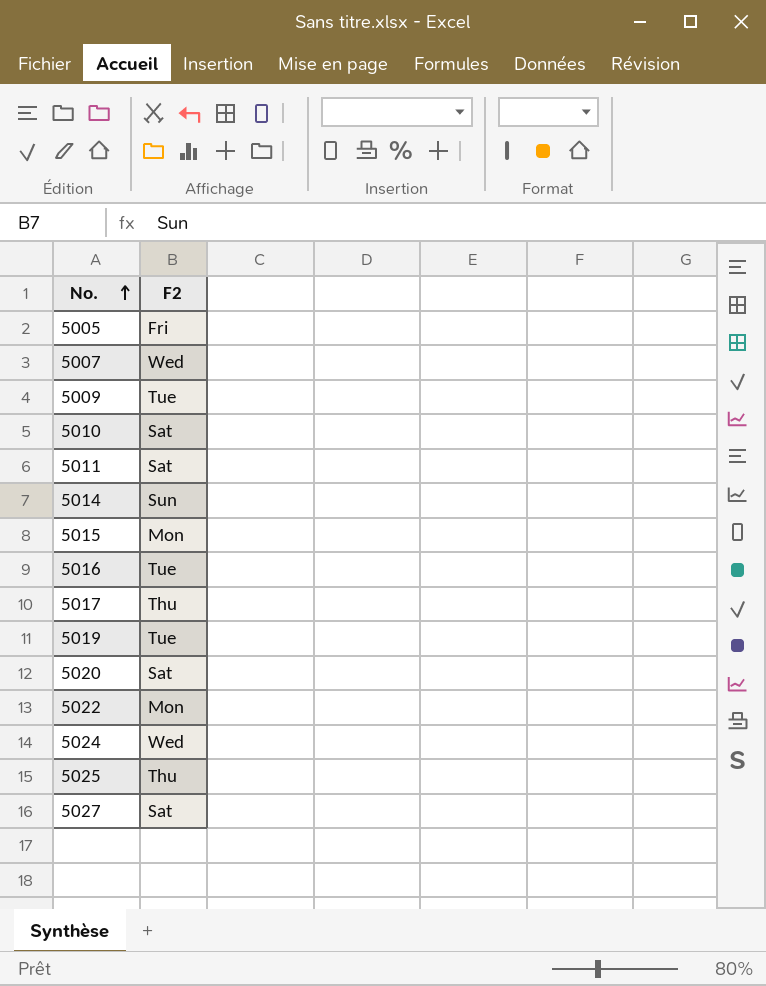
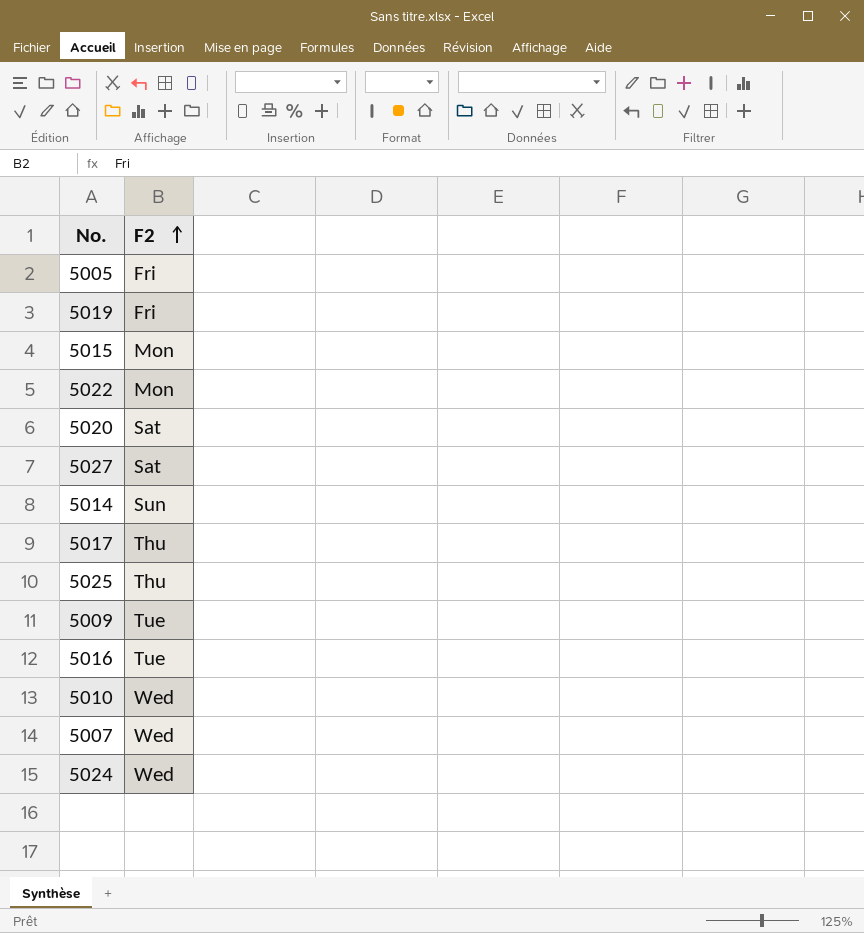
row order: No. ascending -> F2 ascending
row 5011: Sat -> none
5019 | F2: Tue -> Fri
5010 | F2: Sat -> Wed

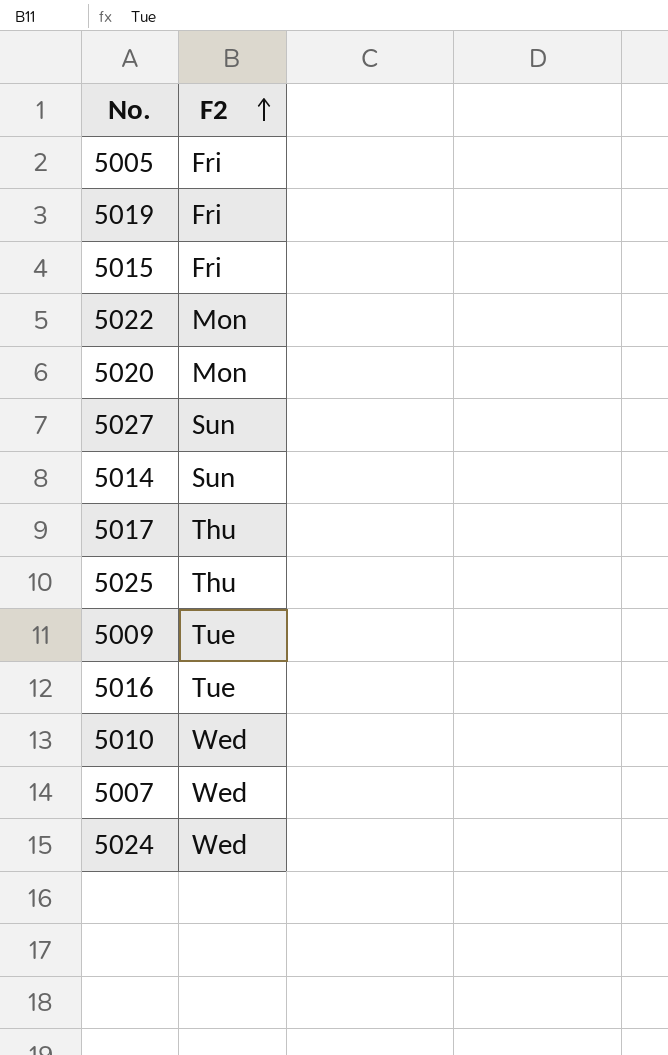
5015 | F2: Mon -> Fri
5020 | F2: Sat -> Mon
5027 | F2: Sat -> Sun

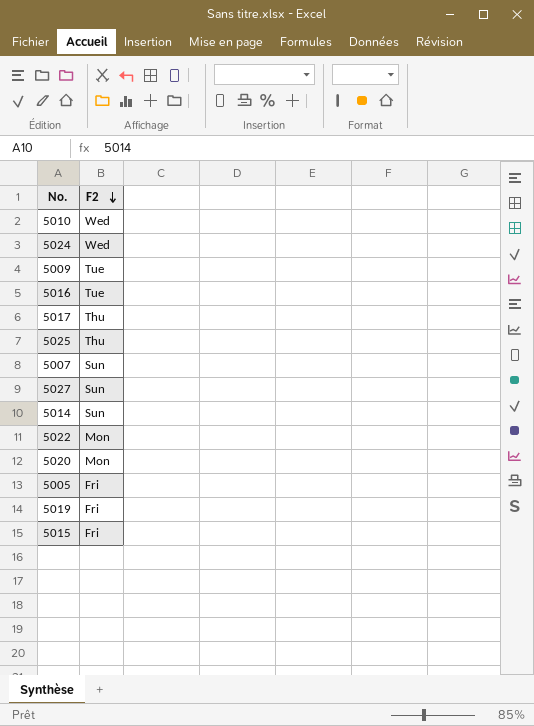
row order: F2 ascending -> F2 descending
5007 | F2: Wed -> Sun

